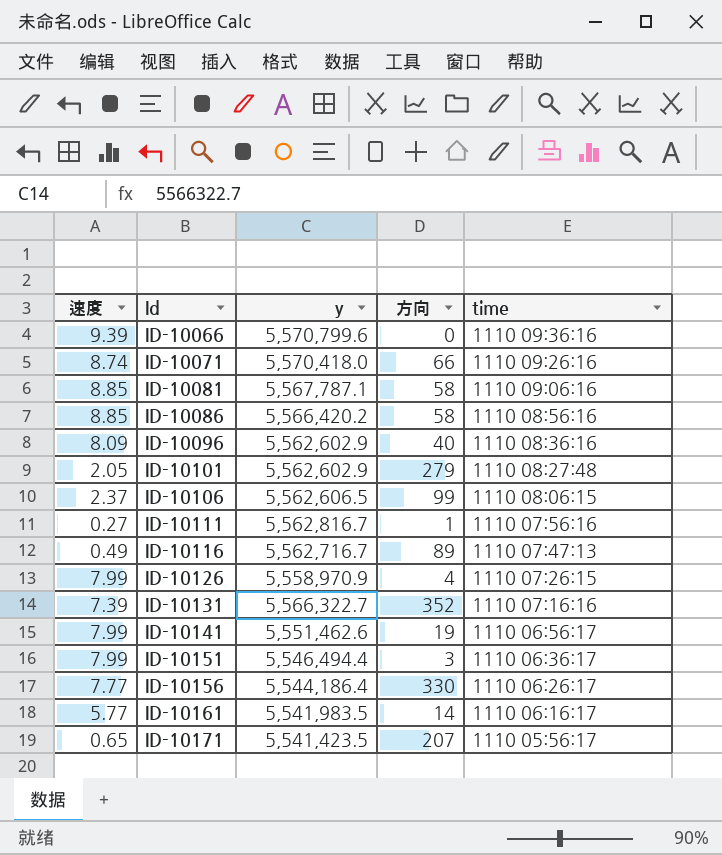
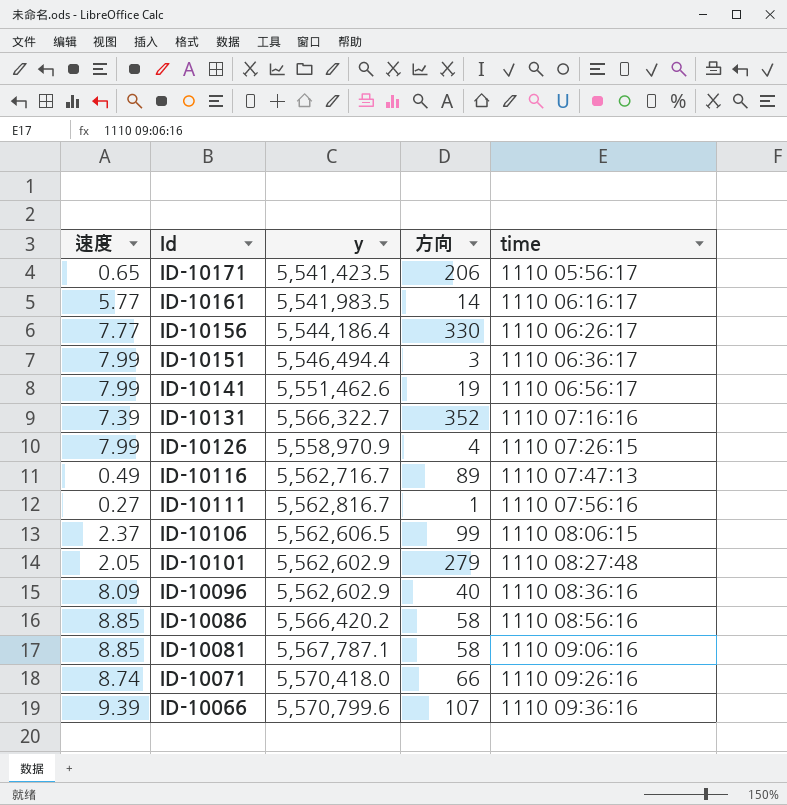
row order: Id ascending -> Id descending
ID-10171 | 方向: 207 -> 206
ID-10066 | 方向: 0 -> 107

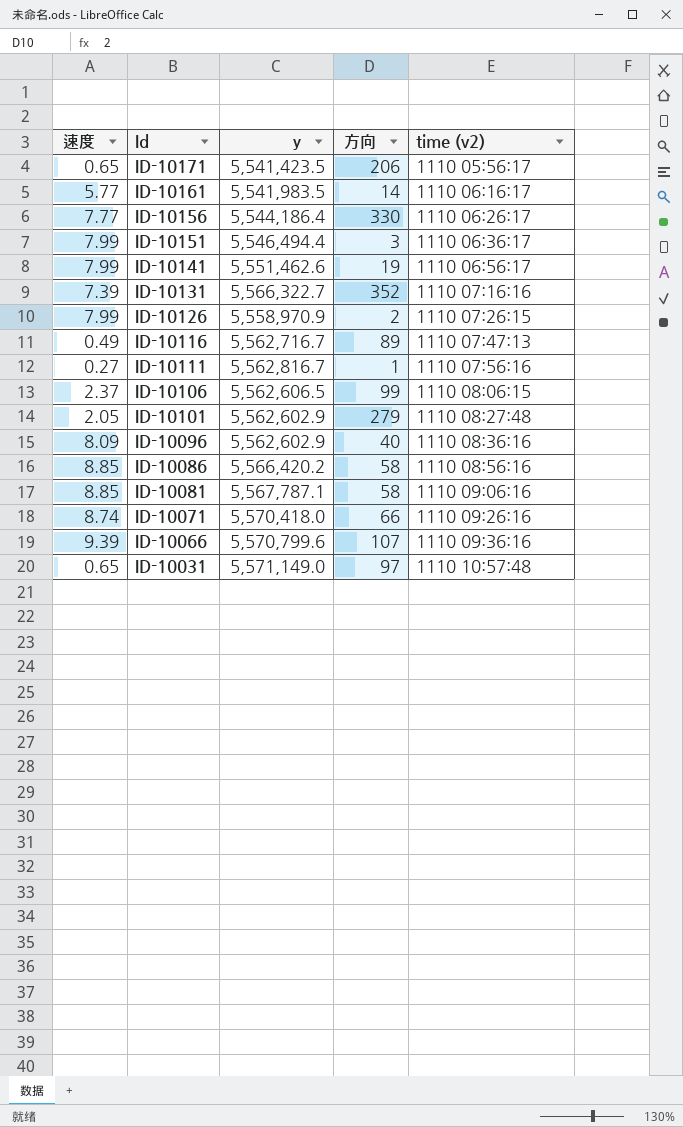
column name: time -> time (v2)
ID-10126 | 方向: 4 -> 2
row ID-10031: none -> 0.65 | 5,571,149.0 | 97 | 1110 10:57:48

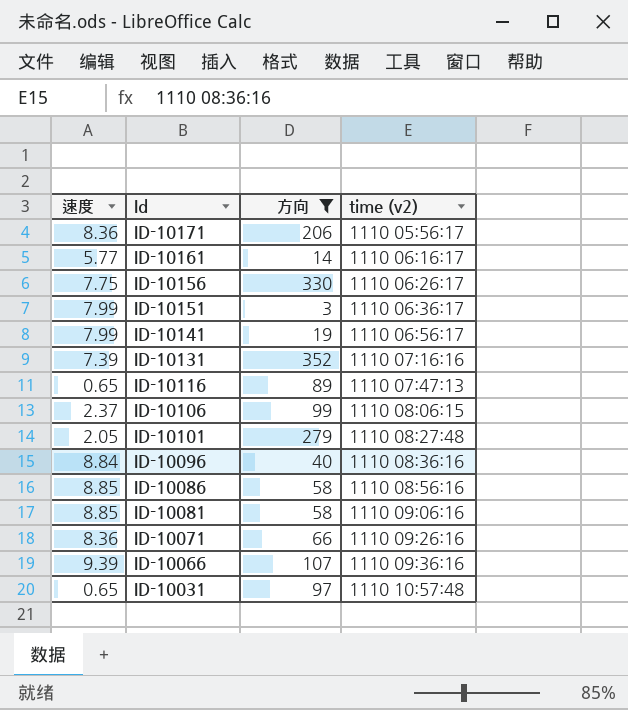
filter: none -> 方向 >= 3
column y | position: 3 -> none
ID-10171 | 速度: 0.65 -> 8.36
ID-10156 | 速度: 7.77 -> 7.75
ID-10116 | 速度: 0.49 -> 0.65
ID-10096 | 速度: 8.09 -> 8.84
ID-10071 | 速度: 8.74 -> 8.36

